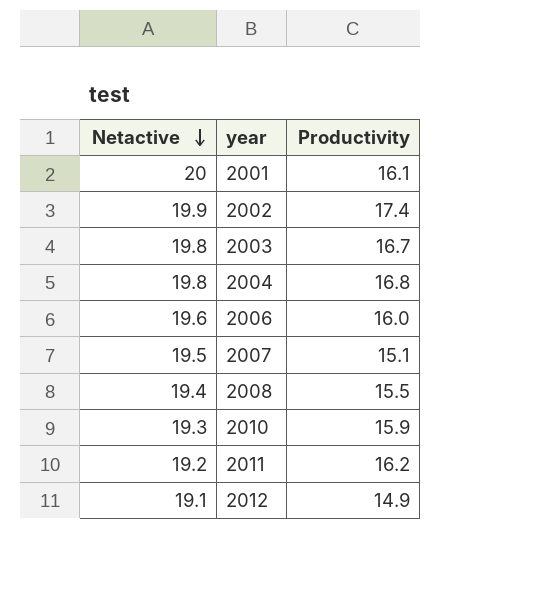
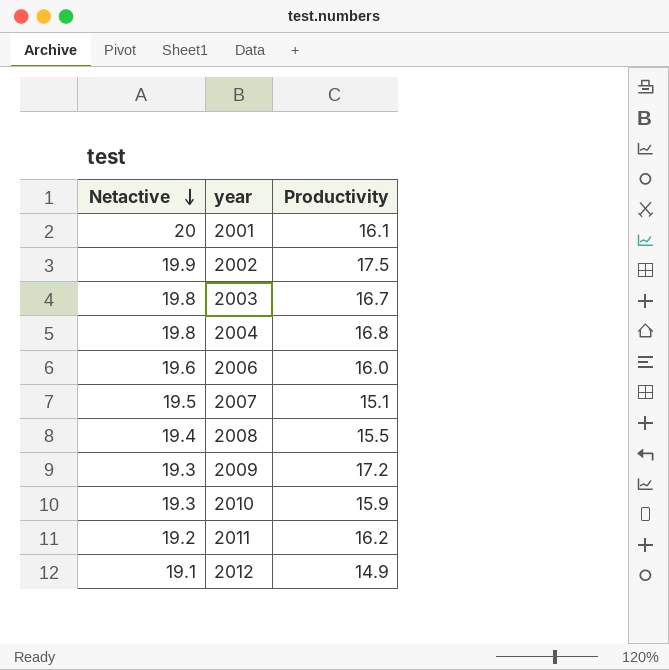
2002 | Productivity: 17.4 -> 17.5
row 2009: none -> 19.3 | 17.2

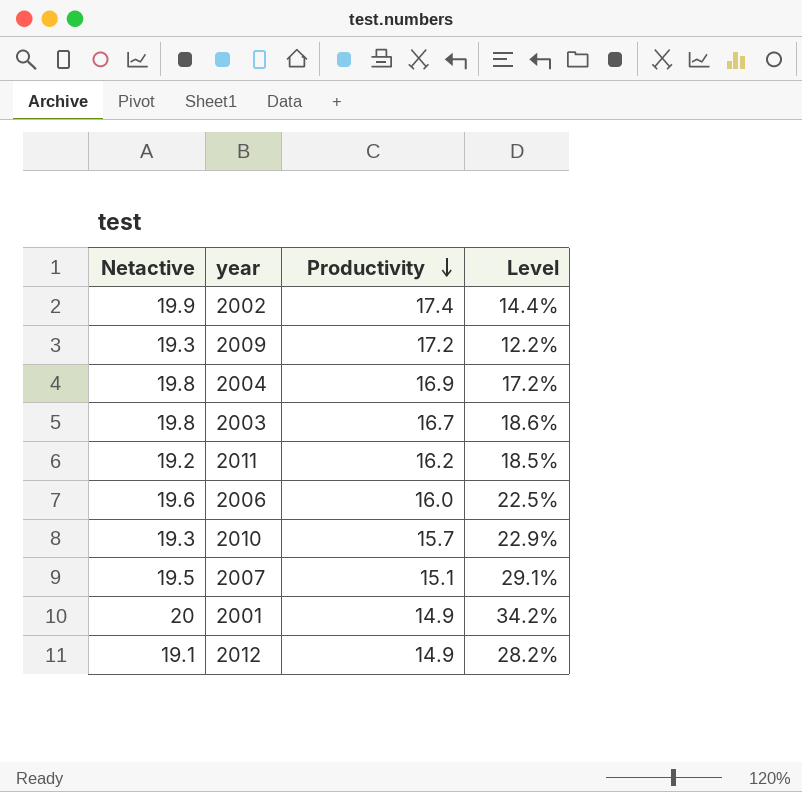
row order: Netactive descending -> Productivity descending
column Level | formula: none -> ([Netactive] - [Productivity]) / [Productivity]
row 2008: 19.4 | 15.5 -> none
2002 | Productivity: 17.5 -> 17.4
2004 | Productivity: 16.8 -> 16.9
2010 | Productivity: 15.9 -> 15.7
2001 | Productivity: 16.1 -> 14.9

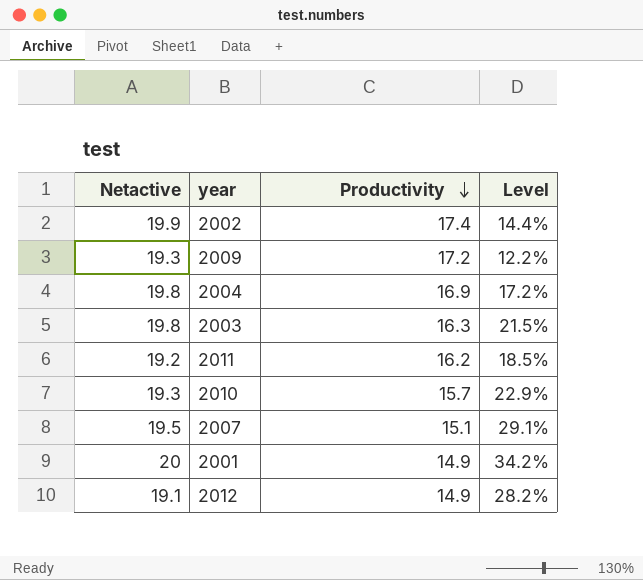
row 2006: 19.6 | 16.0 | 22.5% -> none
2003 | Productivity: 16.7 -> 16.3
2003 | Level: 18.6% -> 21.5%

